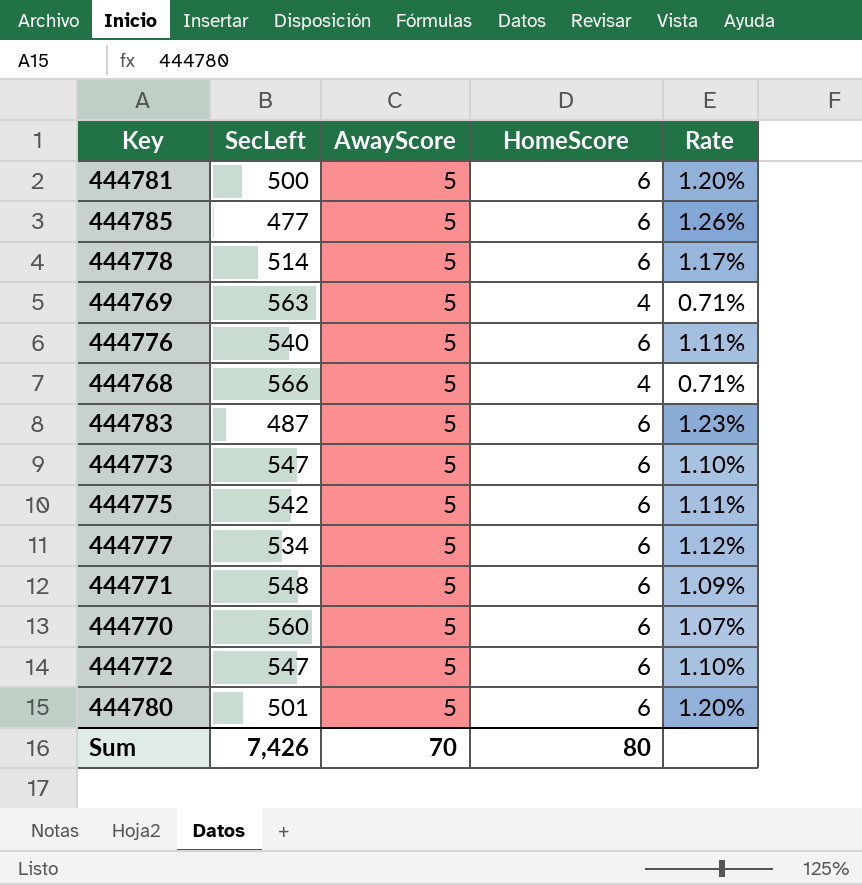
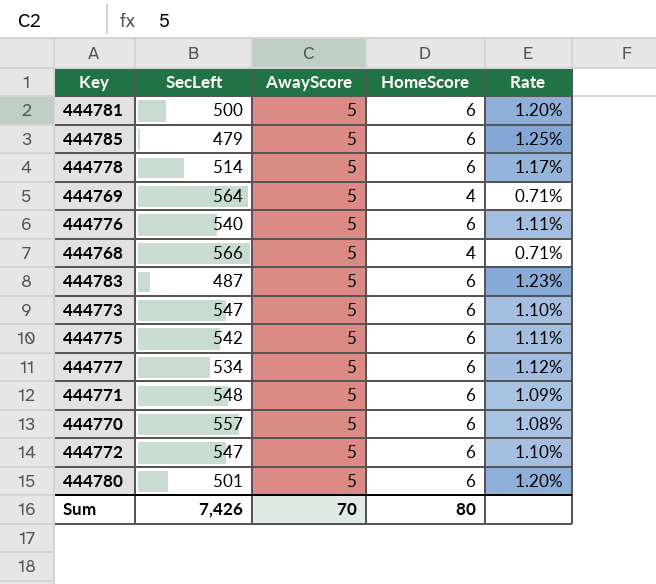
444785 | SecLeft: 477 -> 479
444785 | Rate: 1.26% -> 1.25%
444769 | SecLeft: 563 -> 564
444770 | SecLeft: 560 -> 557
444770 | Rate: 1.07% -> 1.08%

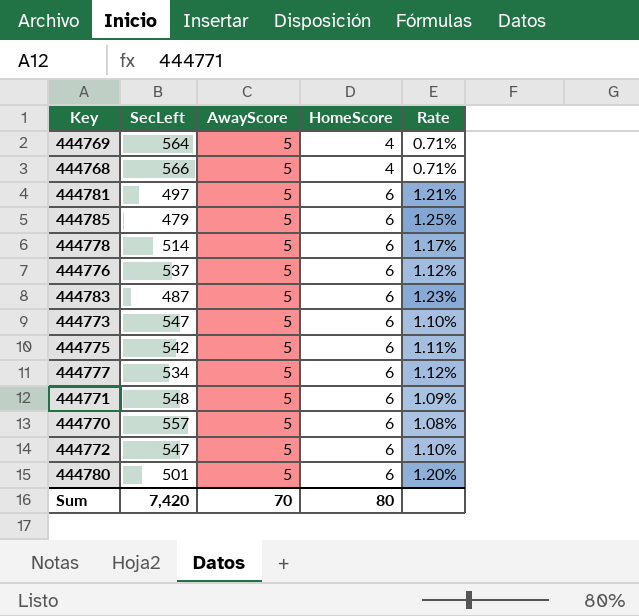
row order: none -> HomeScore ascending
444781 | SecLeft: 500 -> 497
444781 | Rate: 1.20% -> 1.21%
444776 | SecLeft: 540 -> 537
444776 | Rate: 1.11% -> 1.12%
Sum | SecLeft: 7,426 -> 7,420

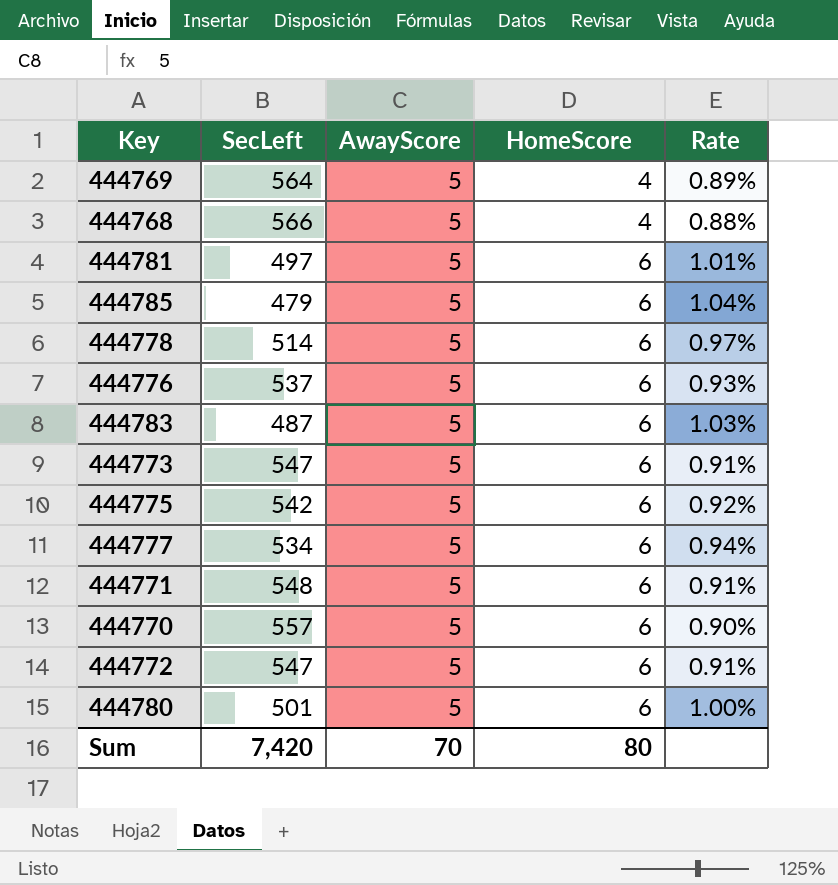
column Rate | formula: [HomeScore] / [SecLeft] -> [AwayScore] / [SecLeft]

